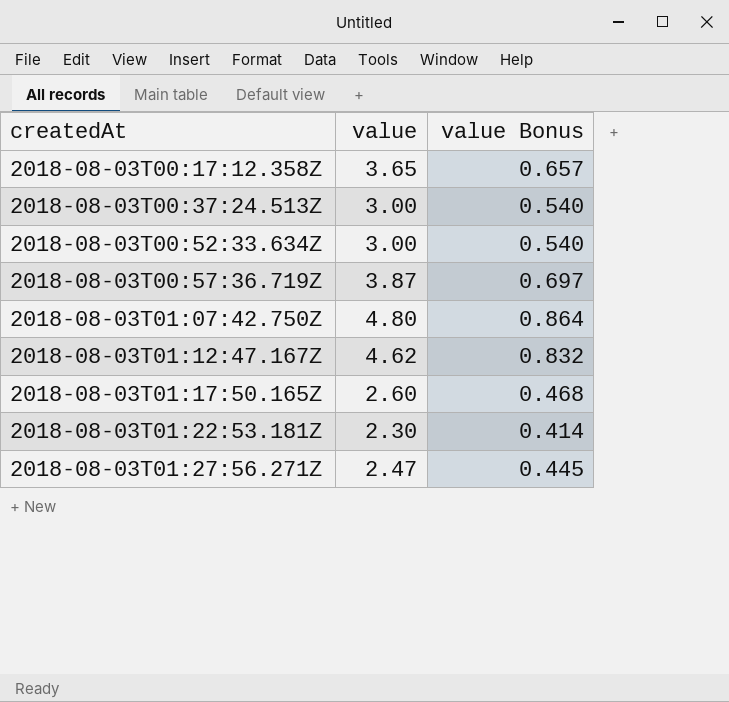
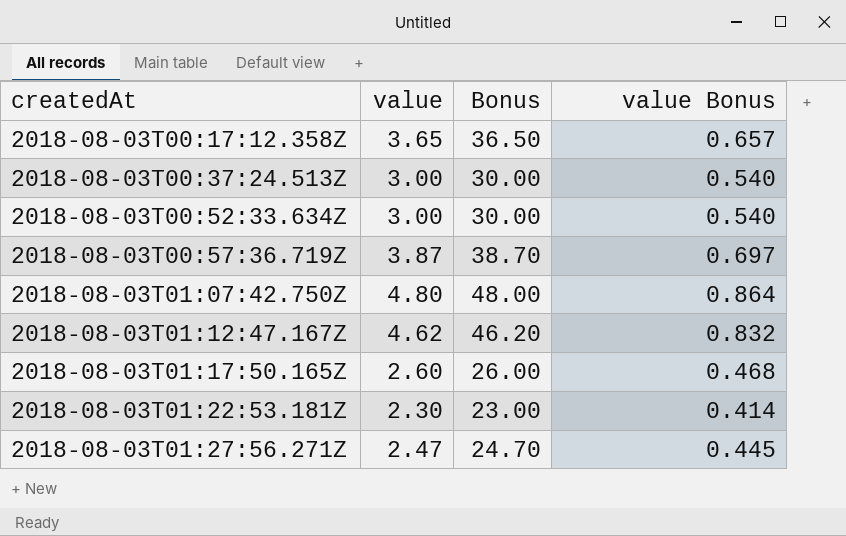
column Bonus | formula: none -> [value] * 10

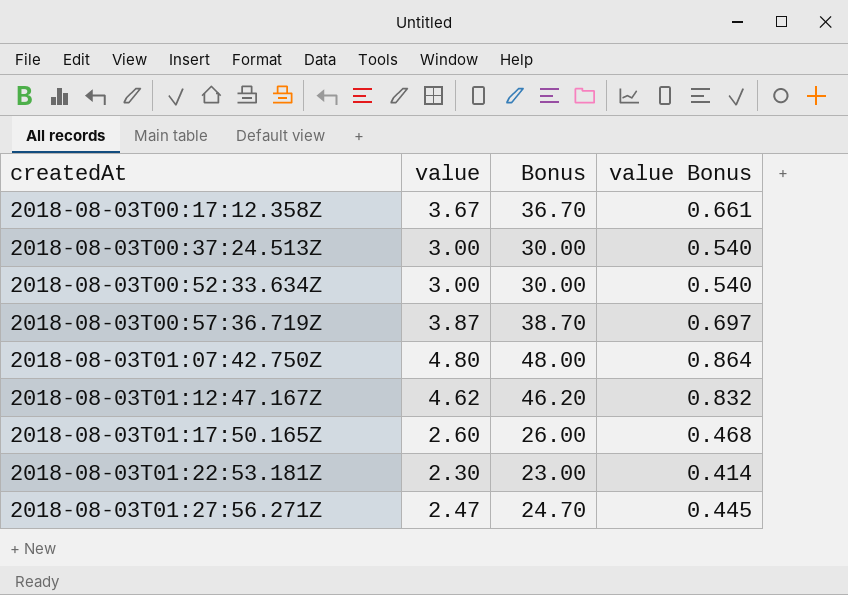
2018-08-03T00:17:12.358Z | value: 3.65 -> 3.67
2018-08-03T00:17:12.358Z | Bonus: 36.50 -> 36.70
2018-08-03T00:17:12.358Z | value Bonus: 0.657 -> 0.661

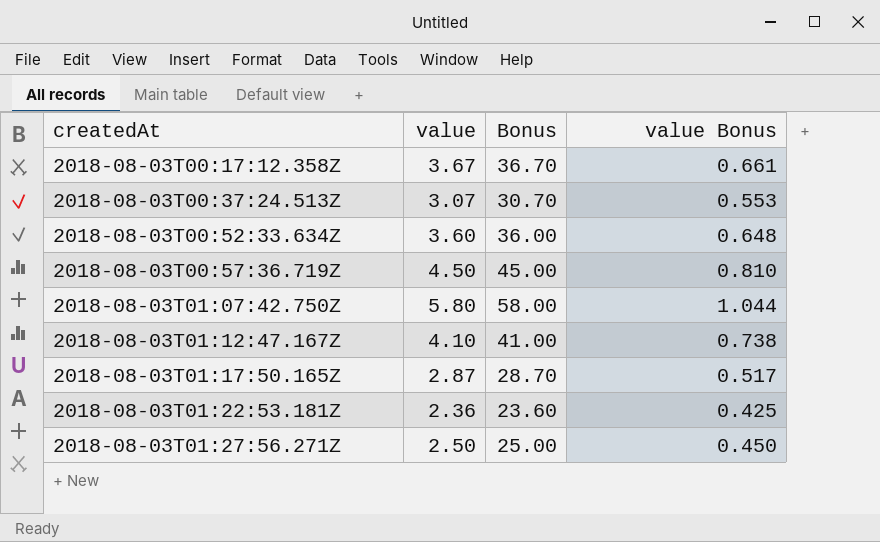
2018-08-03T00:37:24.513Z | value: 3.00 -> 3.07
2018-08-03T00:37:24.513Z | Bonus: 30.00 -> 30.70
2018-08-03T00:37:24.513Z | value Bonus: 0.540 -> 0.553
2018-08-03T00:52:33.634Z | value: 3.00 -> 3.60
2018-08-03T00:52:33.634Z | Bonus: 30.00 -> 36.00
2018-08-03T00:52:33.634Z | value Bonus: 0.540 -> 0.648
2018-08-03T00:57:36.719Z | value: 3.87 -> 4.50
2018-08-03T00:57:36.719Z | Bonus: 38.70 -> 45.00
2018-08-03T00:57:36.719Z | value Bonus: 0.697 -> 0.810
2018-08-03T01:07:42.750Z | value: 4.80 -> 5.80
2018-08-03T01:07:42.750Z | Bonus: 48.00 -> 58.00
2018-08-03T01:07:42.750Z | value Bonus: 0.864 -> 1.044
2018-08-03T01:12:47.167Z | value: 4.62 -> 4.10
2018-08-03T01:12:47.167Z | Bonus: 46.20 -> 41.00
2018-08-03T01:12:47.167Z | value Bonus: 0.832 -> 0.738
2018-08-03T01:17:50.165Z | value: 2.60 -> 2.87
2018-08-03T01:17:50.165Z | Bonus: 26.00 -> 28.70
2018-08-03T01:17:50.165Z | value Bonus: 0.468 -> 0.517
2018-08-03T01:22:53.181Z | value: 2.30 -> 2.36
2018-08-03T01:22:53.181Z | Bonus: 23.00 -> 23.60
2018-08-03T01:22:53.181Z | value Bonus: 0.414 -> 0.425
2018-08-03T01:27:56.271Z | value: 2.47 -> 2.50
2018-08-03T01:27:56.271Z | Bonus: 24.70 -> 25.00
2018-08-03T01:27:56.271Z | value Bonus: 0.445 -> 0.450

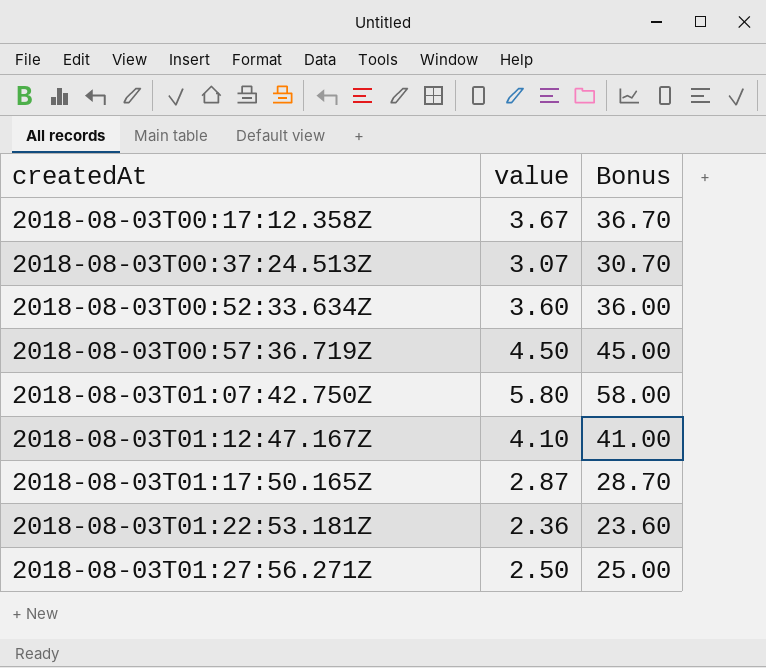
column value Bonus | formula: [value] * 0.18 -> none

